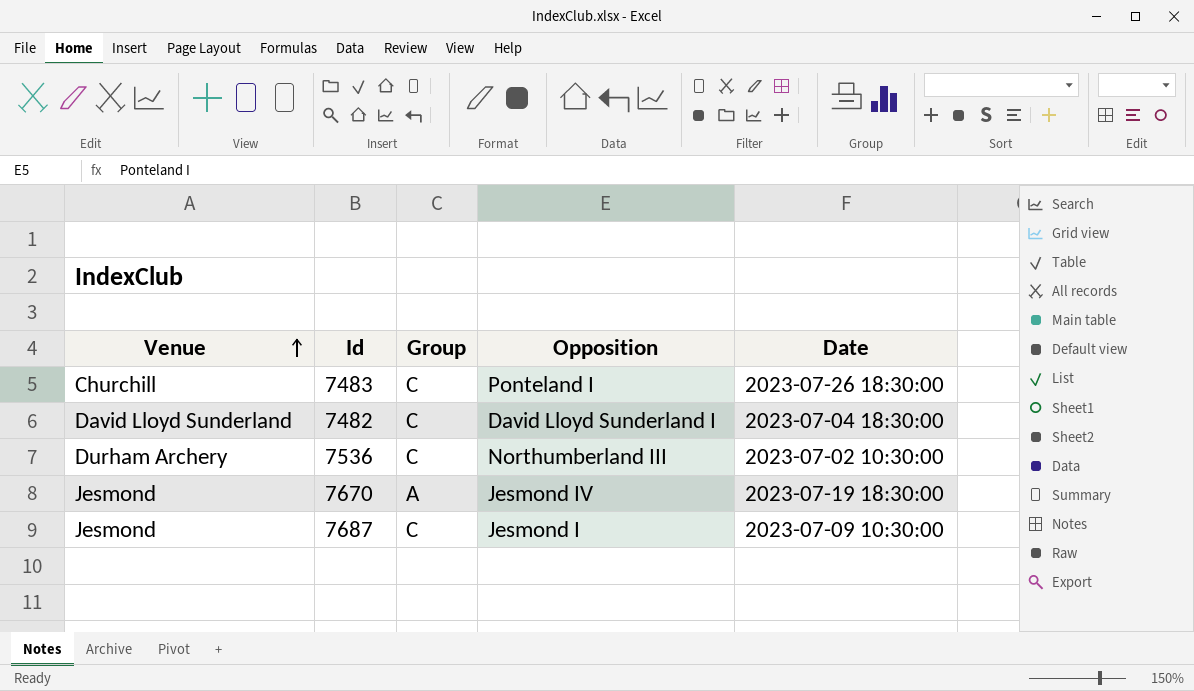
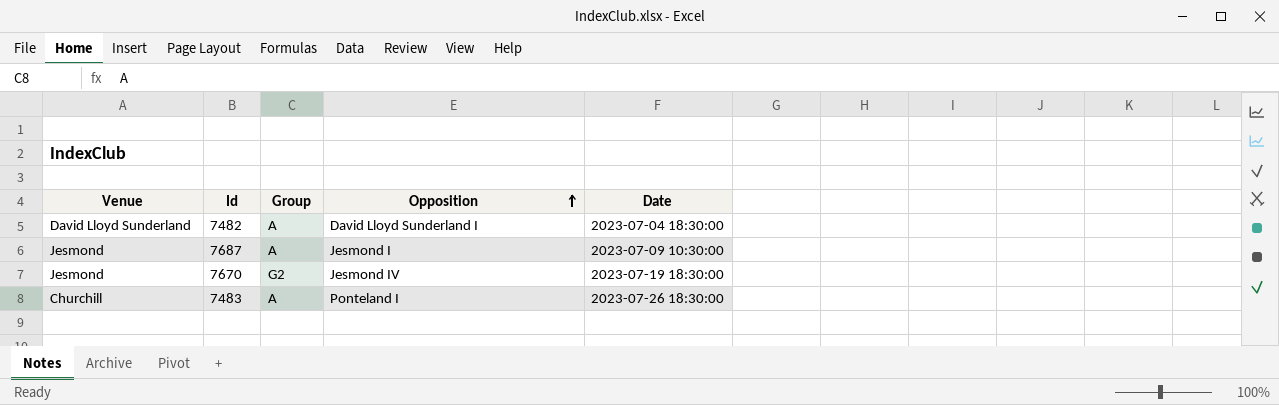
row order: Venue ascending -> Opposition ascending
row 7536: Durham Archery | C | Northumberland III | 2023-07-02 10:30:00 -> none
7482 | Group: C -> A
7687 | Group: C -> A
7670 | Group: A -> G2
7483 | Group: C -> A

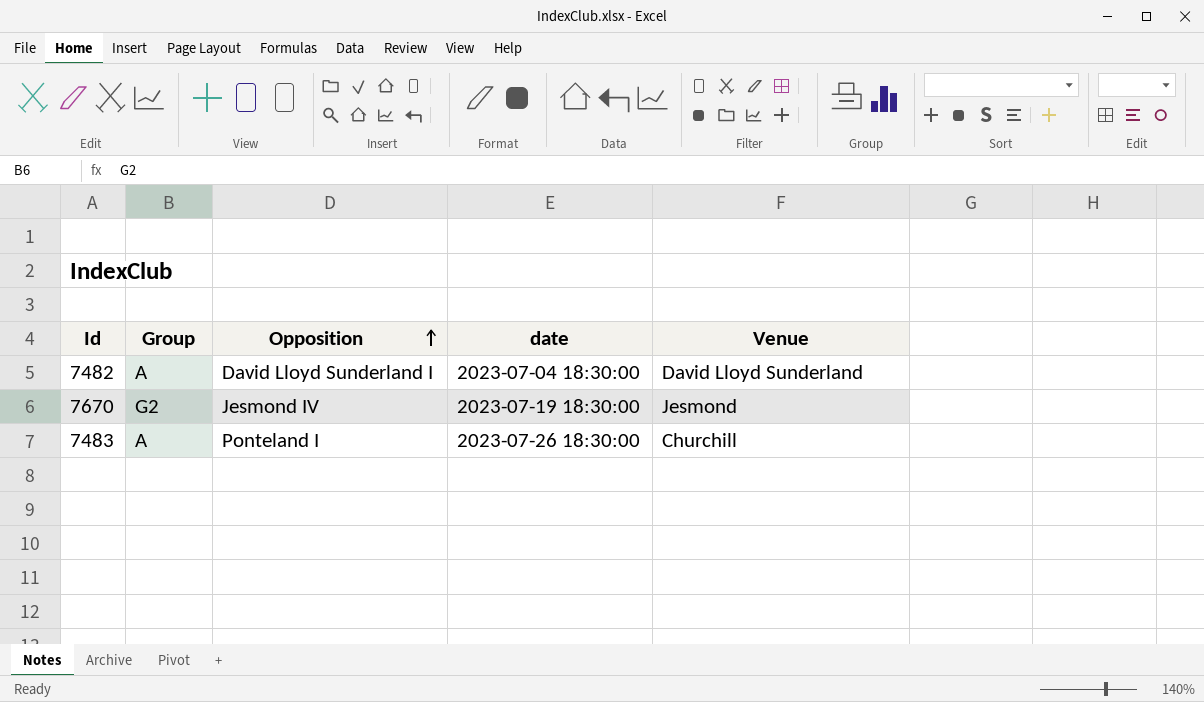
column name: Date -> date
column Venue | position: 1 -> 5
row 7687: Jesmond | A | Jesmond I | 2023-07-09 10:30:00 -> none

